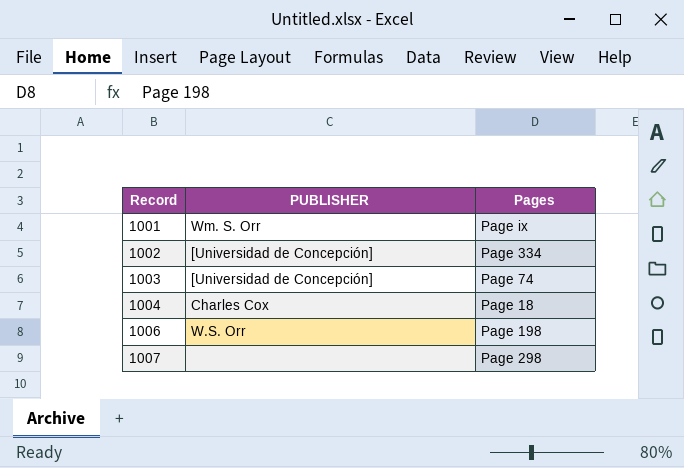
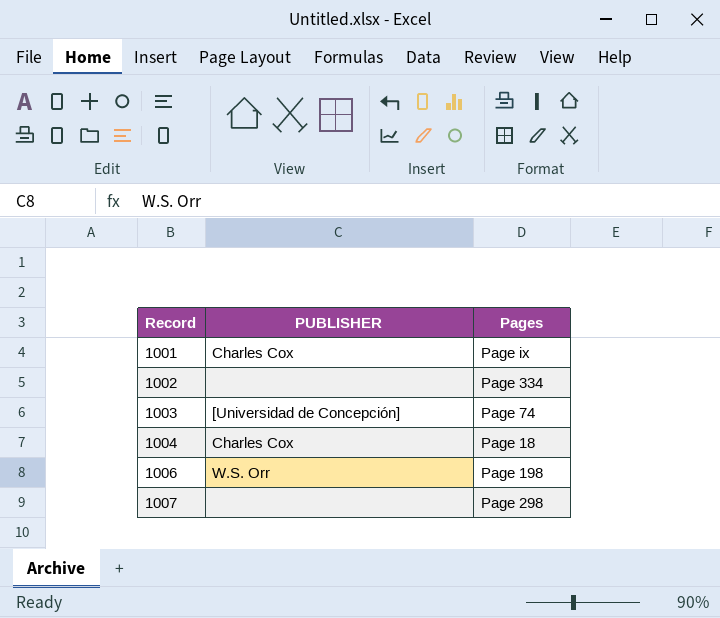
1001 | PUBLISHER: Wm. S. Orr -> Charles Cox
1002 | PUBLISHER: [Universidad de Concepción] -> none

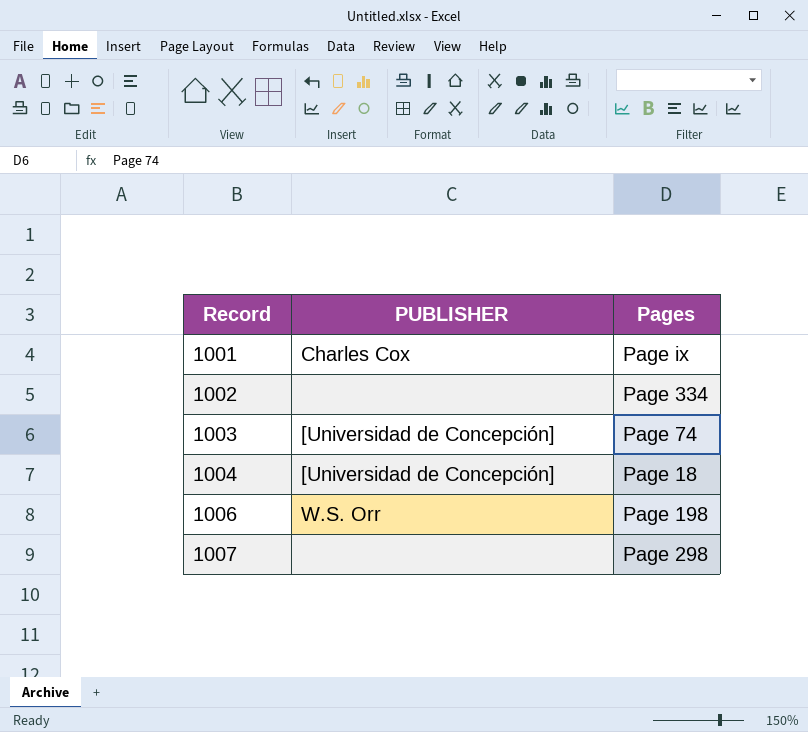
1004 | PUBLISHER: Charles Cox -> [Universidad de Concepción]

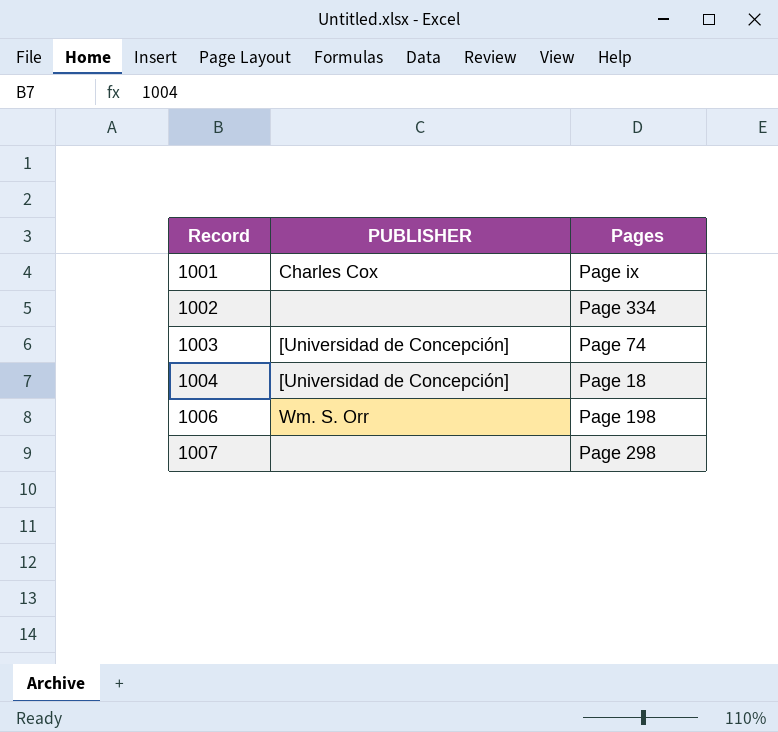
1006 | PUBLISHER: W.S. Orr -> Wm. S. Orr

